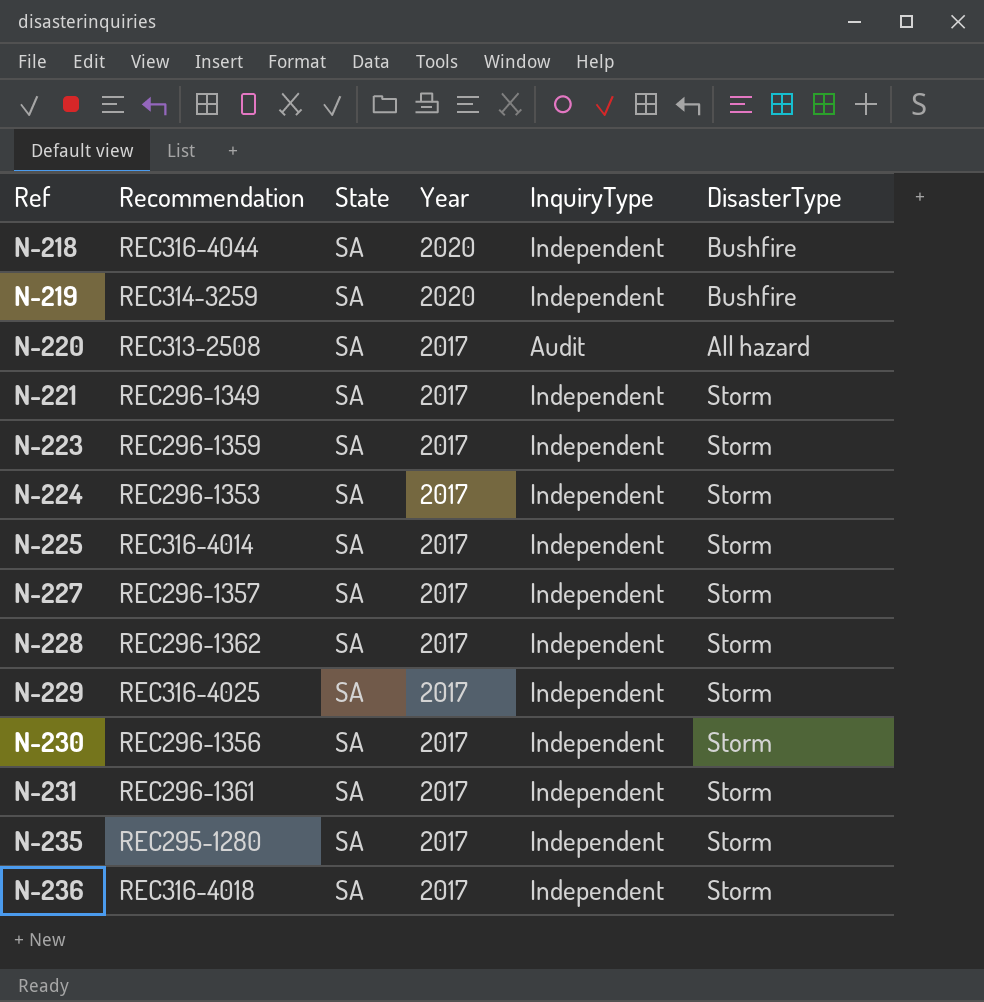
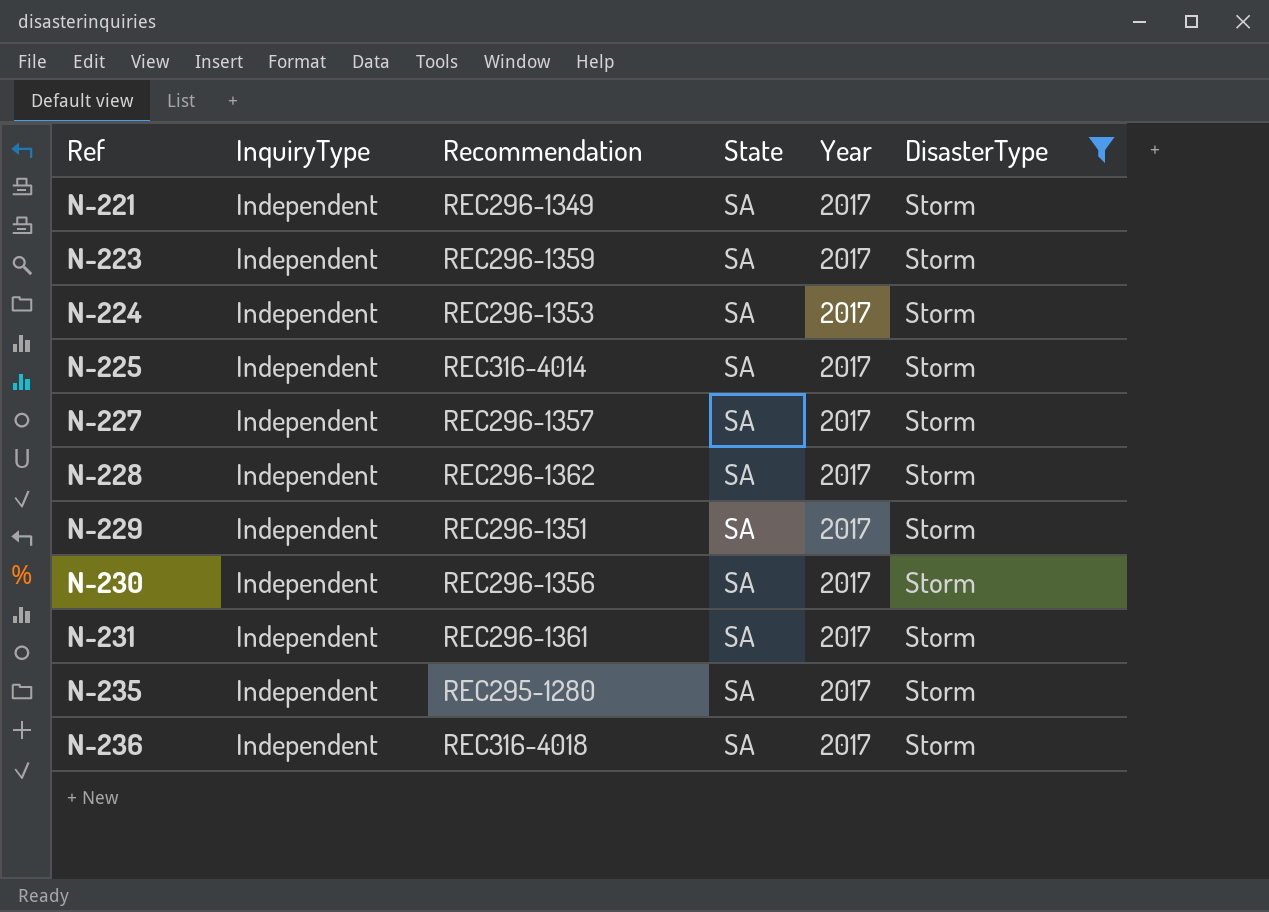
filter: none -> DisasterType = Storm
column InquiryType | position: 5 -> 2
N-229 | Recommendation: REC316-4025 -> REC296-1351

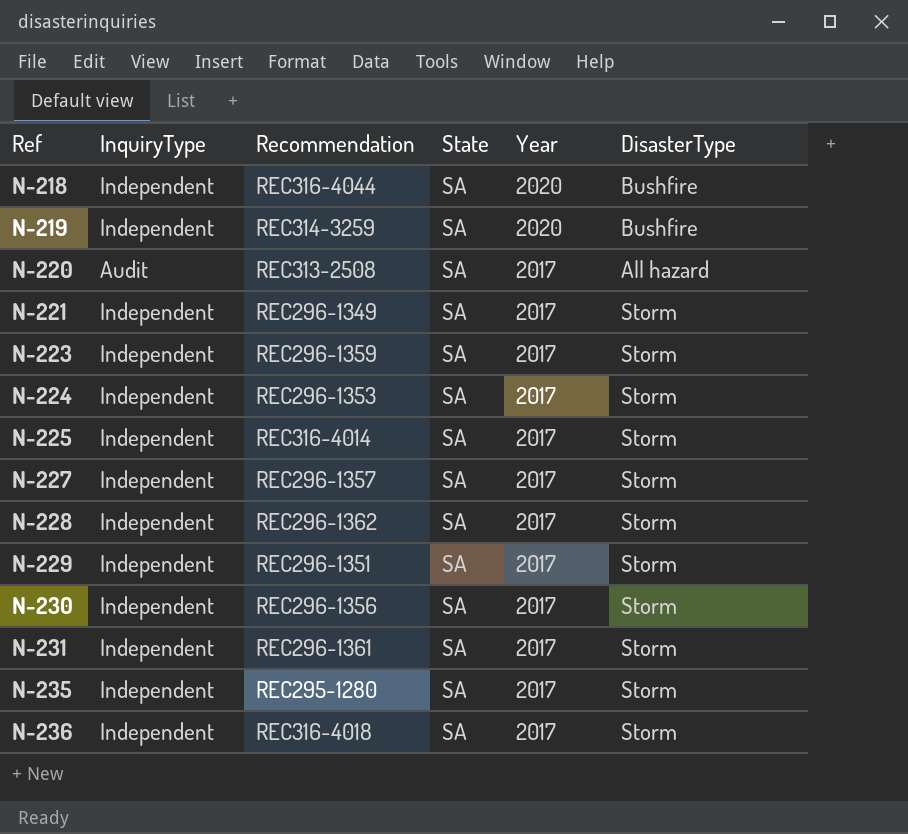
filter: DisasterType = Storm -> none

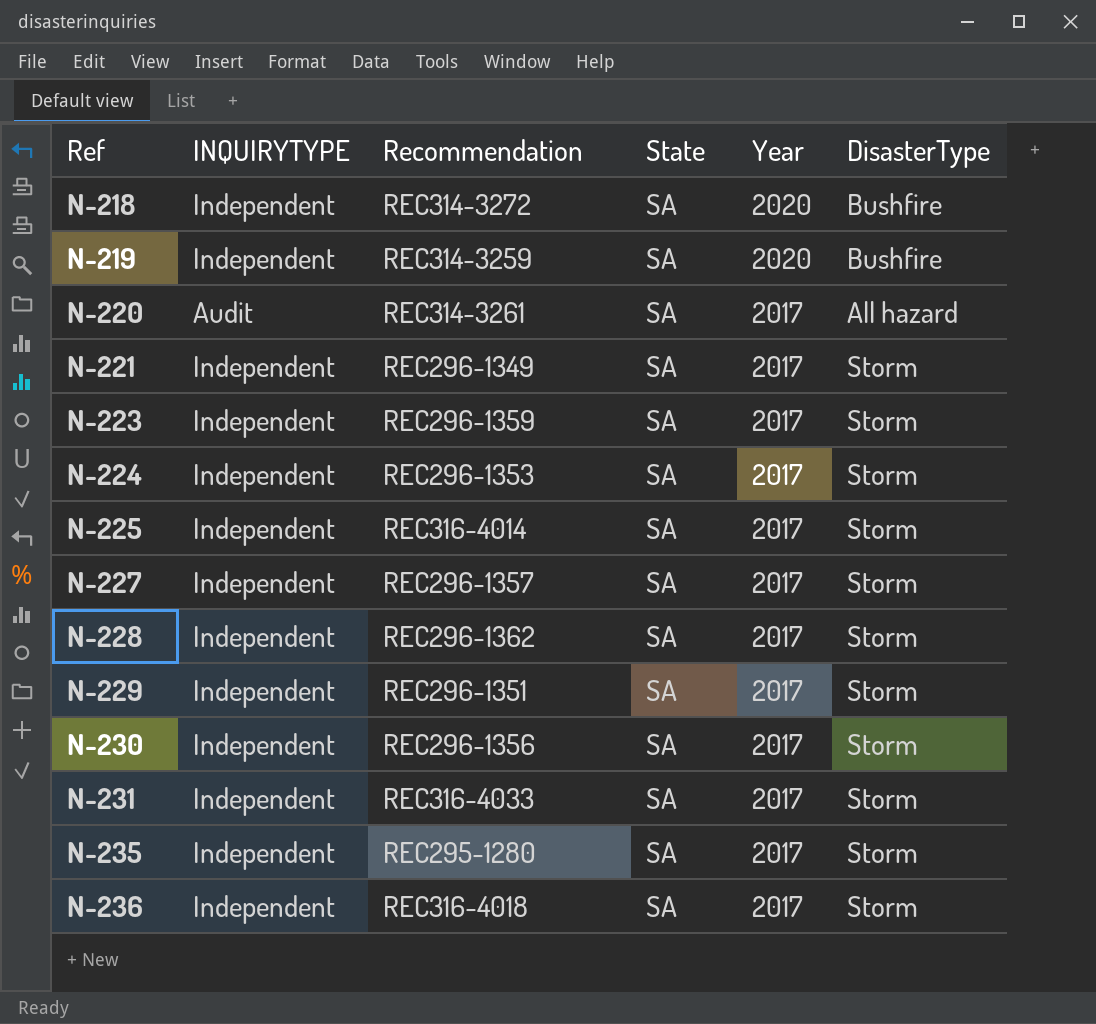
column name: InquiryType -> INQUIRYTYPE
N-218 | Recommendation: REC316-4044 -> REC314-3272
N-220 | Recommendation: REC313-2508 -> REC314-3261
N-231 | Recommendation: REC296-1361 -> REC316-4033

